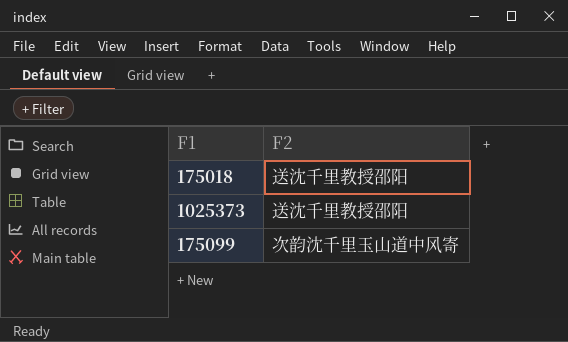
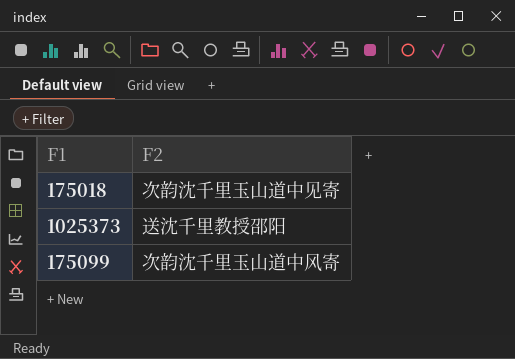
175018 | F2: 送沈千里教授邵阳 -> 次韵沈千里玉山道中见寄

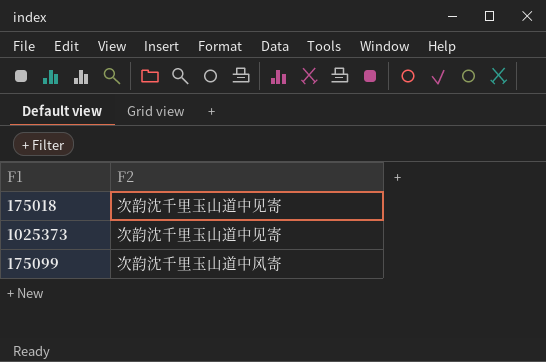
1025373 | F2: 送沈千里教授邵阳 -> 次韵沈千里玉山道中见寄

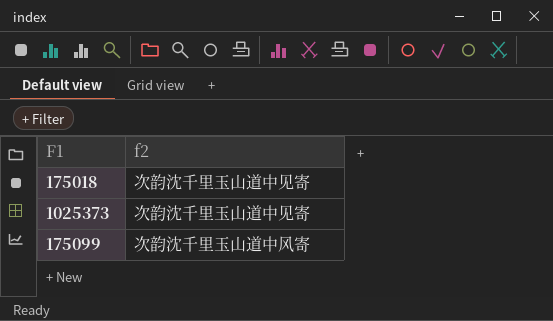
column name: F2 -> f2

